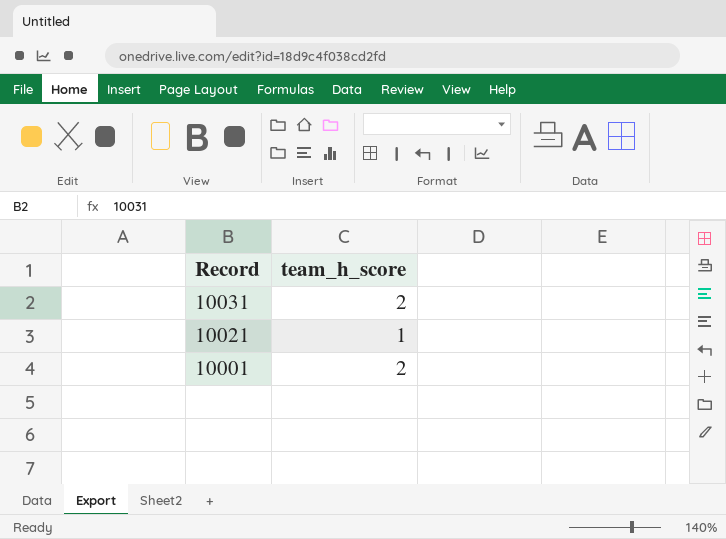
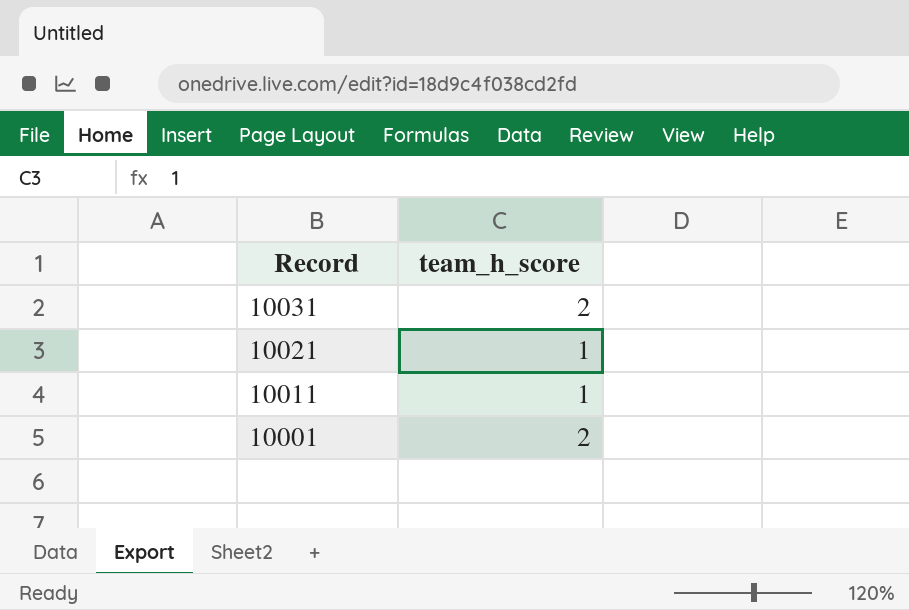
row 10011: none -> 1

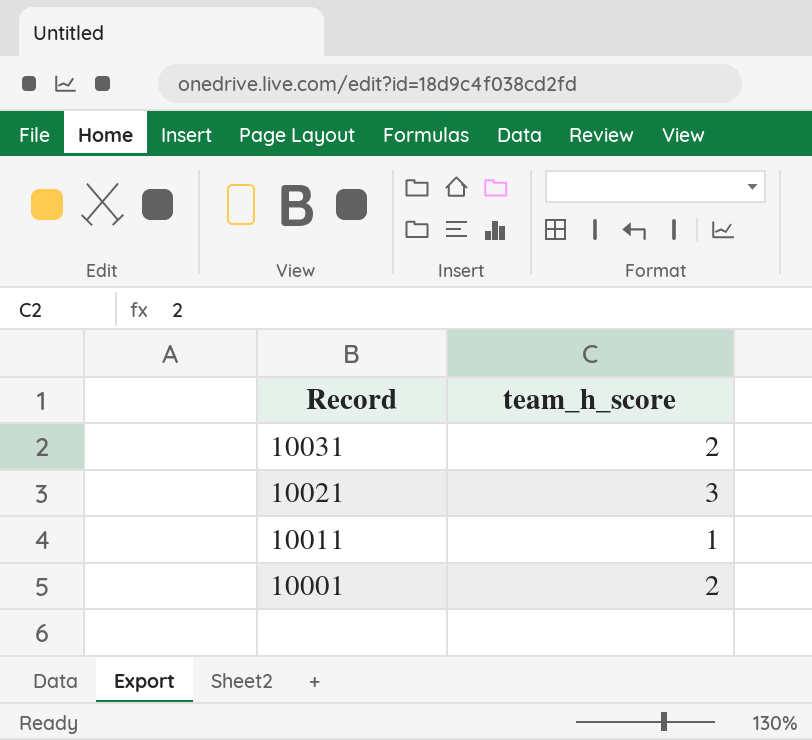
10021 | team_h_score: 1 -> 3

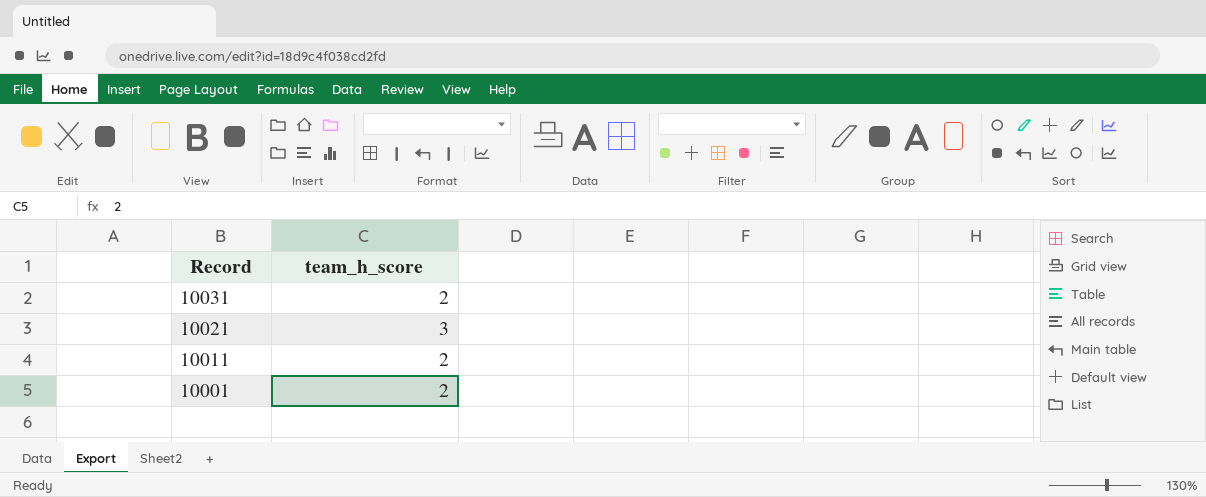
10011 | team_h_score: 1 -> 2

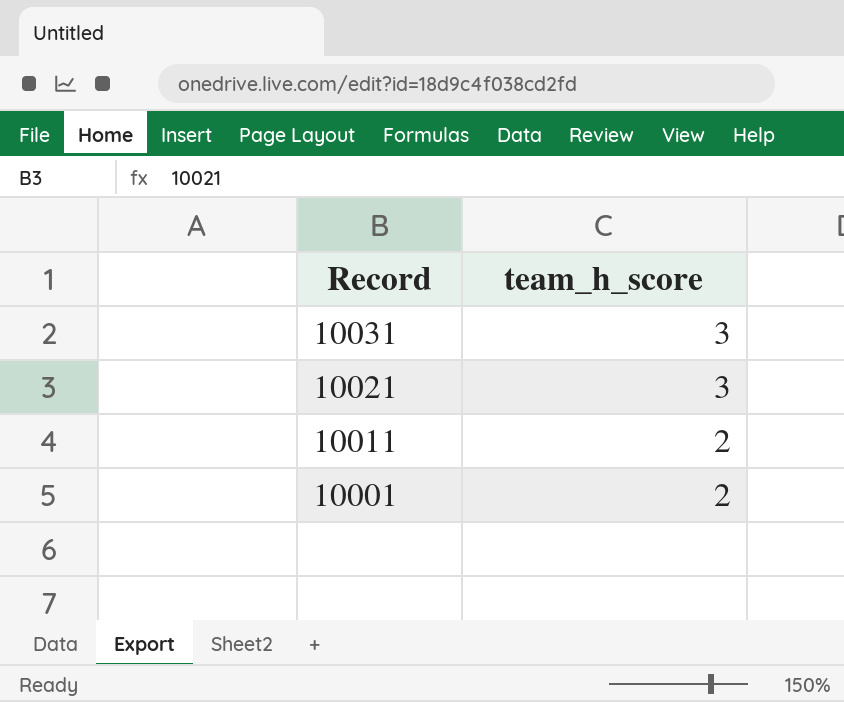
10031 | team_h_score: 2 -> 3

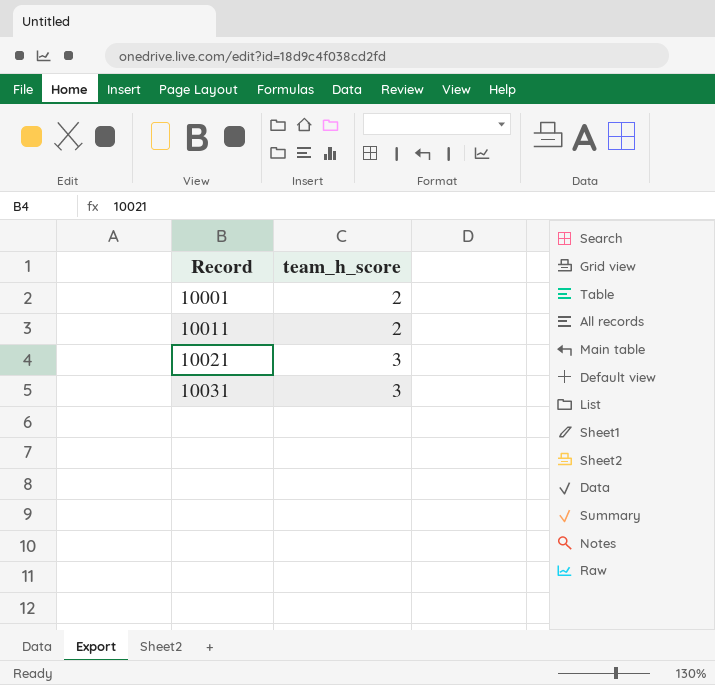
row order: Record descending -> Record ascending

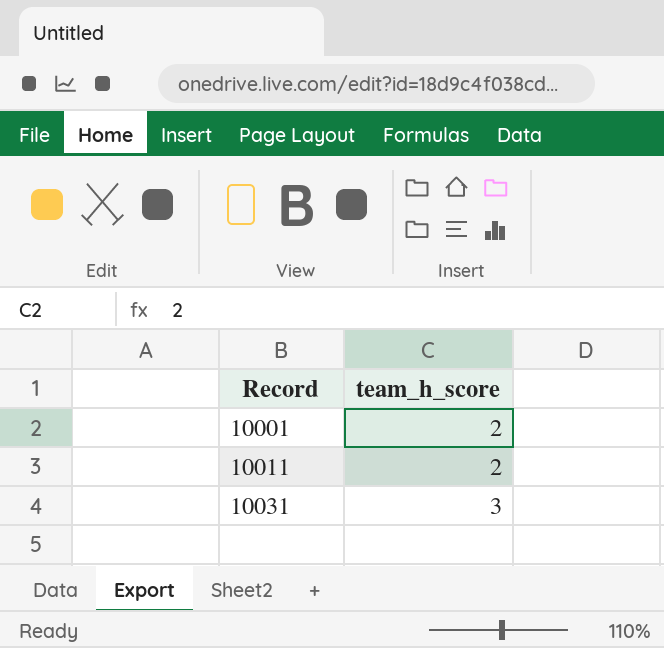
row 10021: 3 -> none

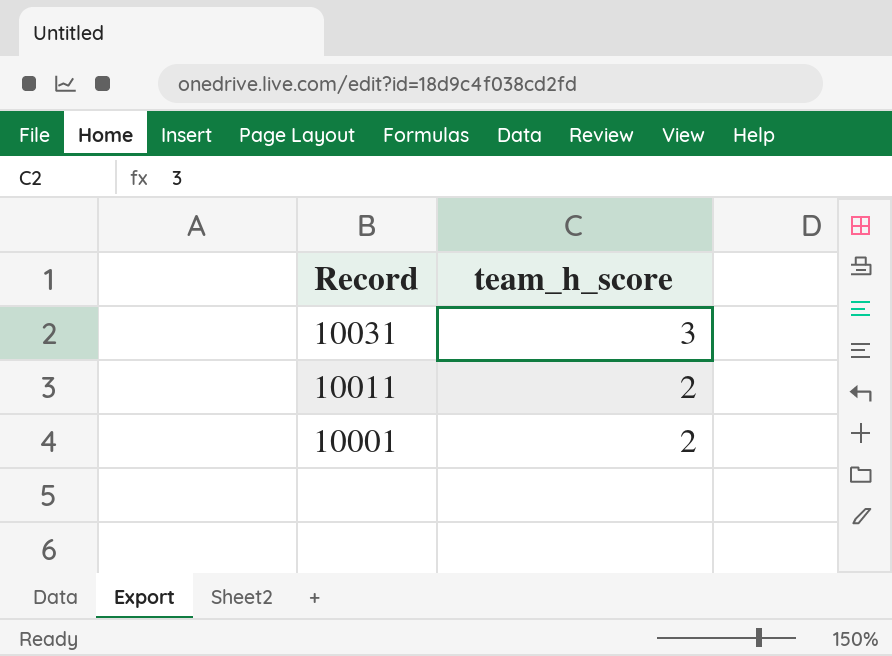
row order: Record ascending -> Record descending

